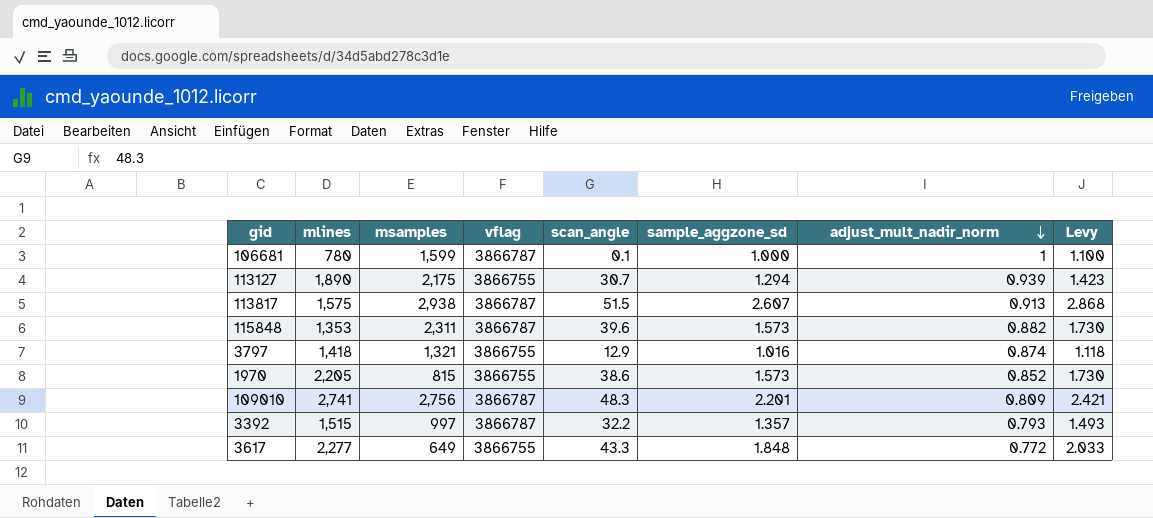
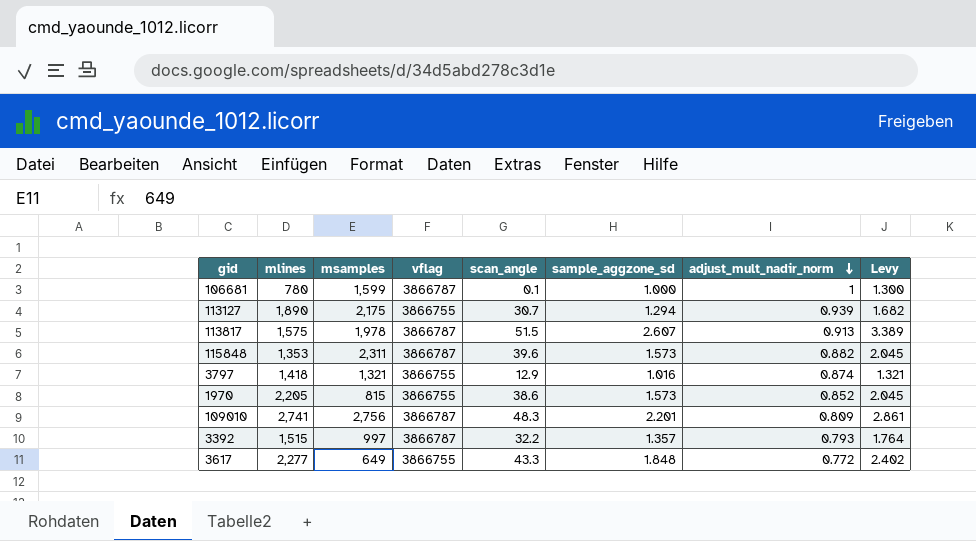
column Levy | formula: [sample_aggzone_sd] * 1.1 -> [sample_aggzone_sd] * 1.3
113817 | msamples: 2,938 -> 1,978

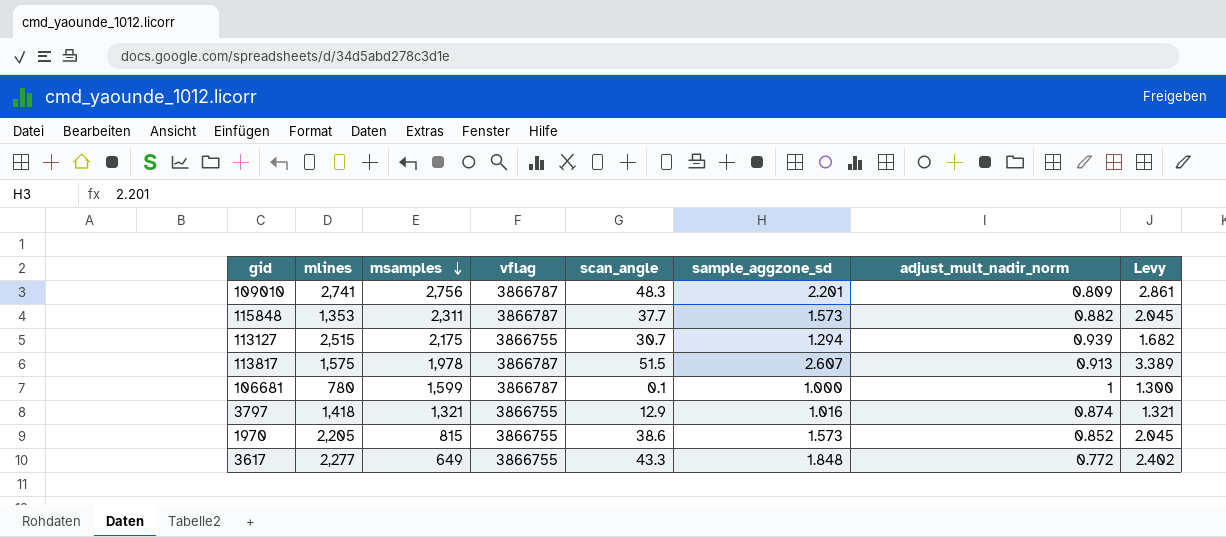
row order: adjust_mult_nadir_norm descending -> msamples descending
row 3392: 1,515 | 997 | 3866787 | 32.2 | 1.357 | 0.793 | 1.764 -> none
115848 | scan_angle: 39.6 -> 37.7
113127 | mlines: 1,890 -> 2,515

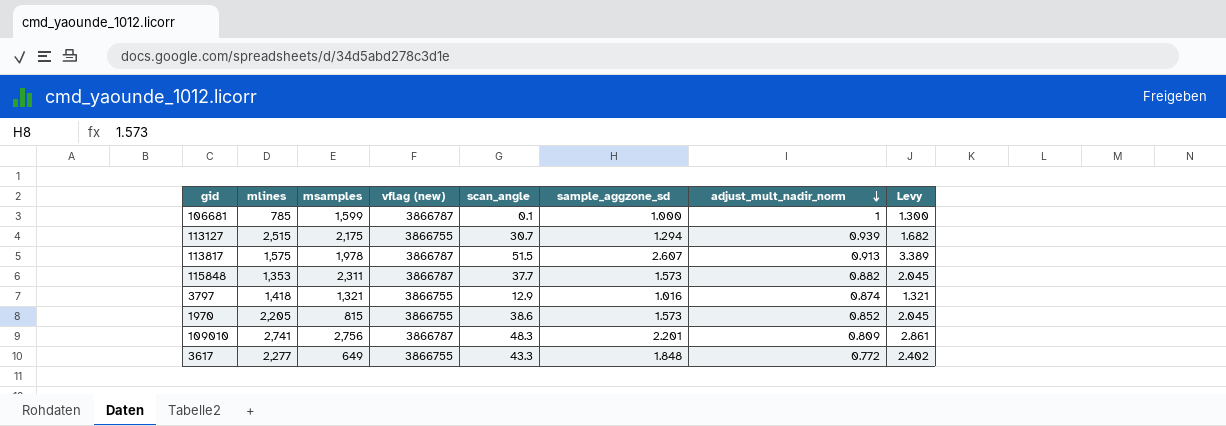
row order: msamples descending -> adjust_mult_nadir_norm descending
column name: vflag -> vflag (new)
106681 | mlines: 780 -> 785

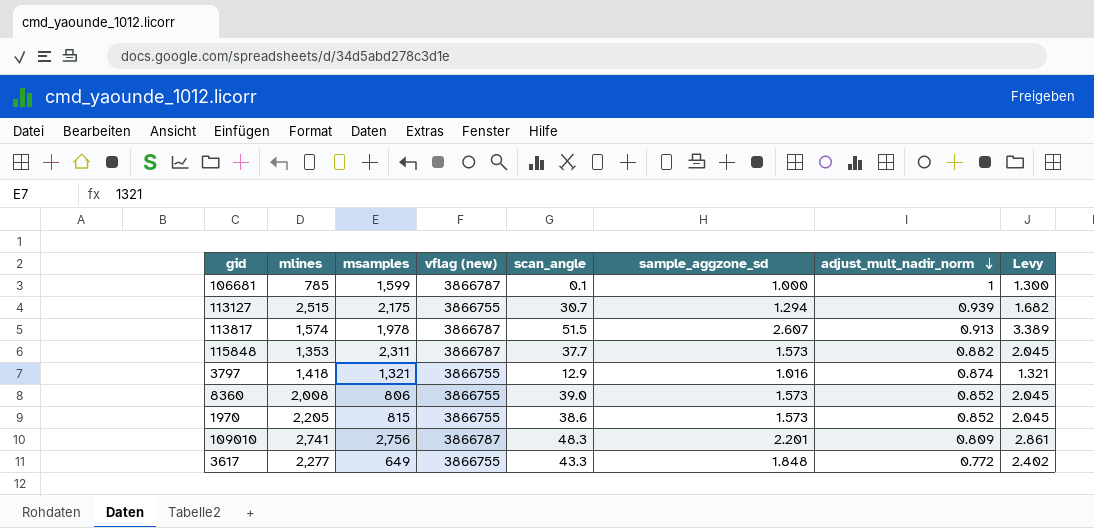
113817 | mlines: 1,575 -> 1,574
row 8360: none -> 2,008 | 806 | 3866755 | 39.0 | 1.573 | 0.852 | 2.045

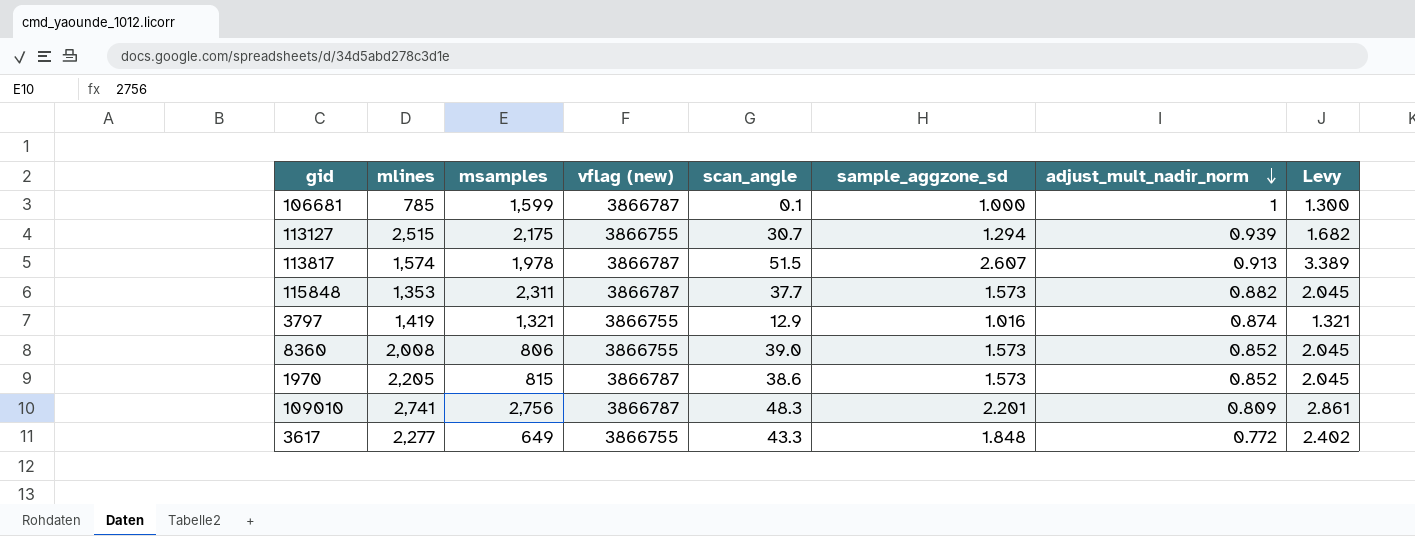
3797 | mlines: 1,418 -> 1,419
1970 | vflag (new): 3866755 -> 3866787

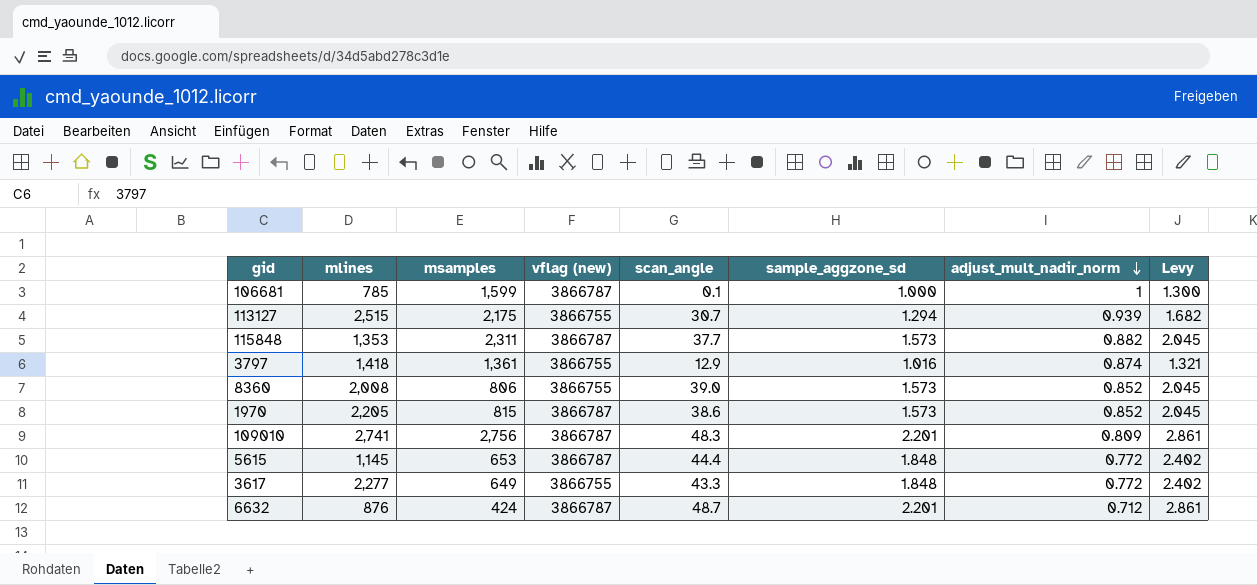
row 113817: 1,574 | 1,978 | 3866787 | 51.5 | 2.607 | 0.913 | 3.389 -> none
3797 | mlines: 1,419 -> 1,418
3797 | msamples: 1,321 -> 1,361
row 5615: none -> 1,145 | 653 | 3866787 | 44.4 | 1.848 | 0.772 | 2.402
row 6632: none -> 876 | 424 | 3866787 | 48.7 | 2.201 | 0.712 | 2.861

